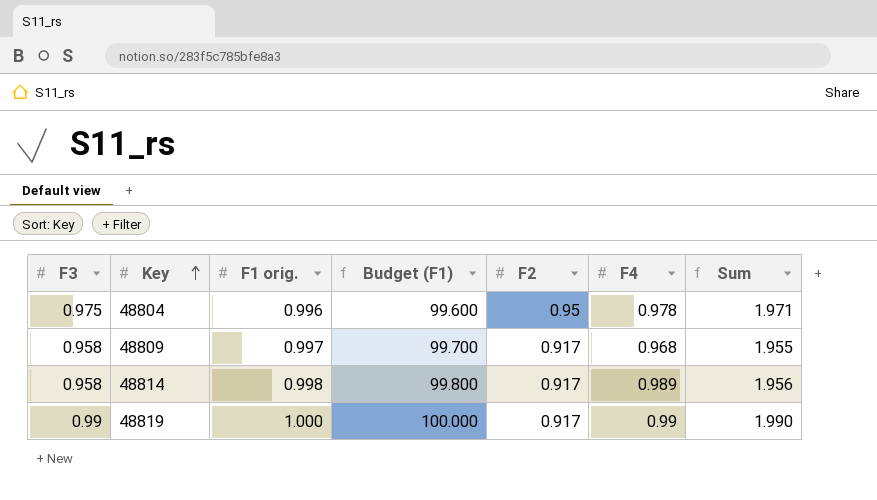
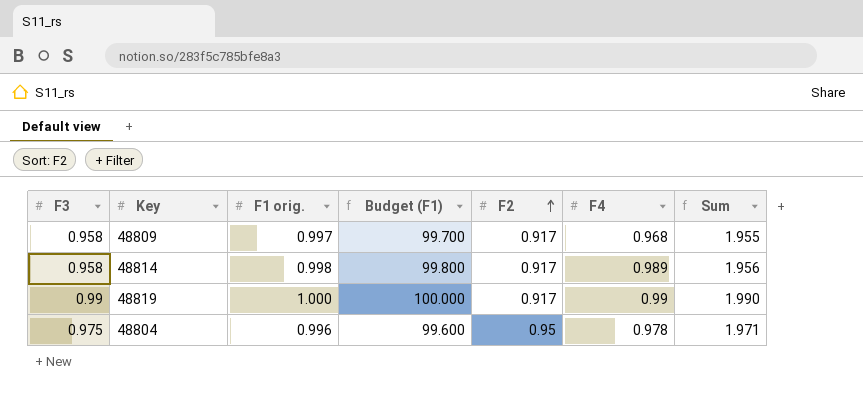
row order: Key ascending -> F2 ascending

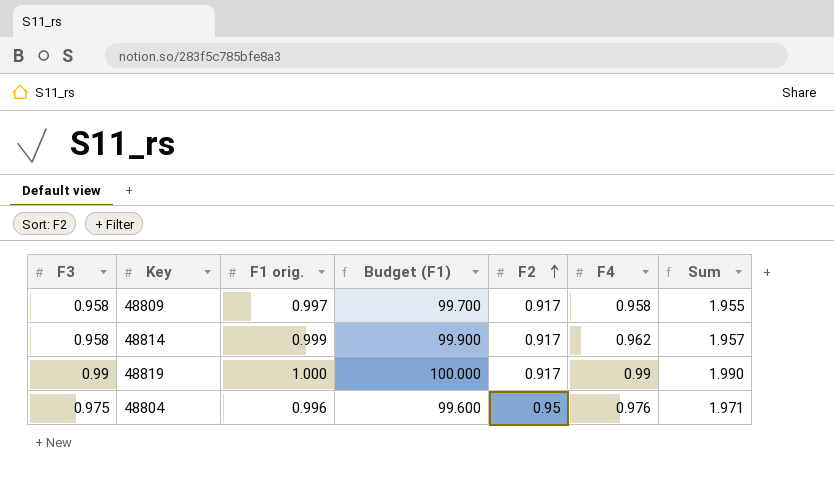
48809 | F4: 0.968 -> 0.958
48814 | F1 orig.: 0.998 -> 0.999
48814 | Budget (F1): 99.800 -> 99.900
48814 | F4: 0.989 -> 0.962
48814 | Sum: 1.956 -> 1.957
48804 | F4: 0.978 -> 0.976

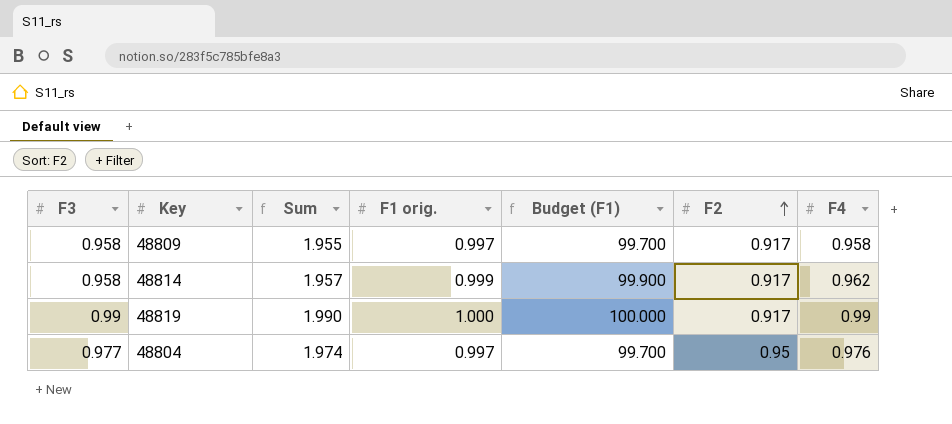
column Sum | position: 7 -> 3
48804 | F3: 0.975 -> 0.977
48804 | Sum: 1.971 -> 1.974
48804 | F1 orig.: 0.996 -> 0.997
48804 | Budget (F1): 99.600 -> 99.700

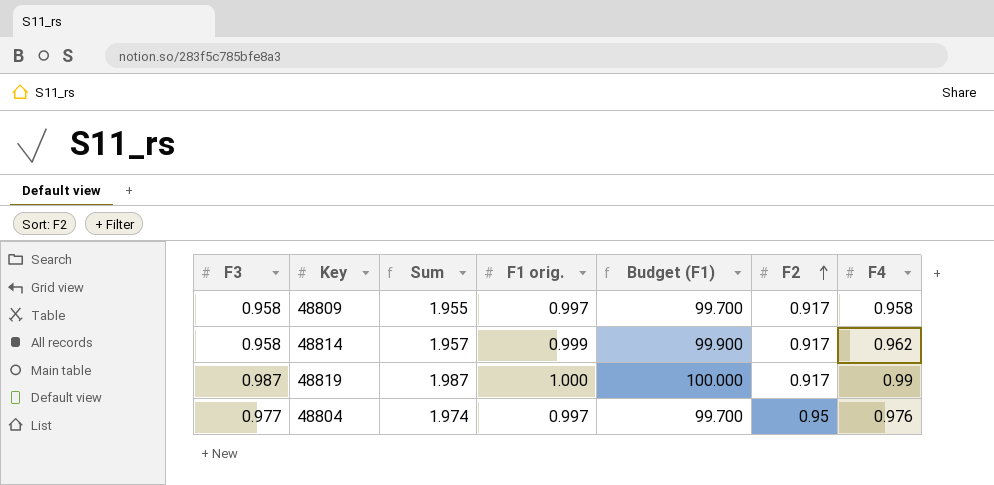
48819 | F3: 0.99 -> 0.987
48819 | Sum: 1.990 -> 1.987

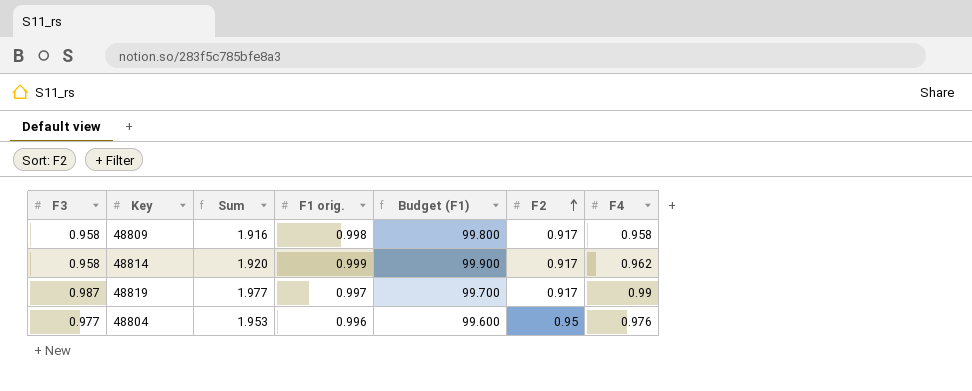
column Sum | formula: [F3] + [F1 orig.] -> [F3] + [F4]
48809 | F1 orig.: 0.997 -> 0.998
48809 | Budget (F1): 99.700 -> 99.800
48819 | F1 orig.: 1.000 -> 0.997
48819 | Budget (F1): 100.000 -> 99.700
48804 | F1 orig.: 0.997 -> 0.996
48804 | Budget (F1): 99.700 -> 99.600

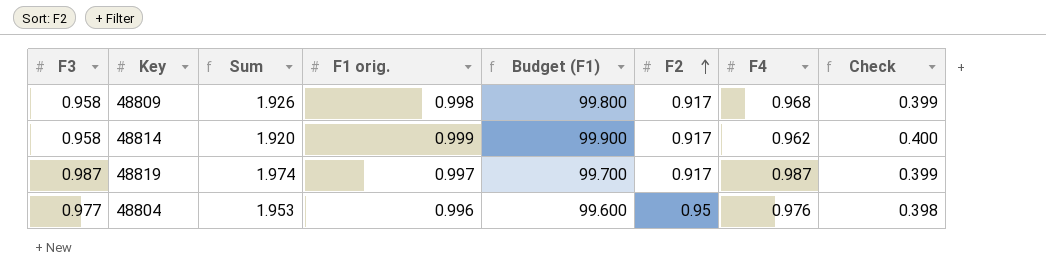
column Check | formula: none -> [F1 orig.] * 0.4
48809 | Sum: 1.916 -> 1.926
48809 | F4: 0.958 -> 0.968
48819 | Sum: 1.977 -> 1.974
48819 | F4: 0.99 -> 0.987

